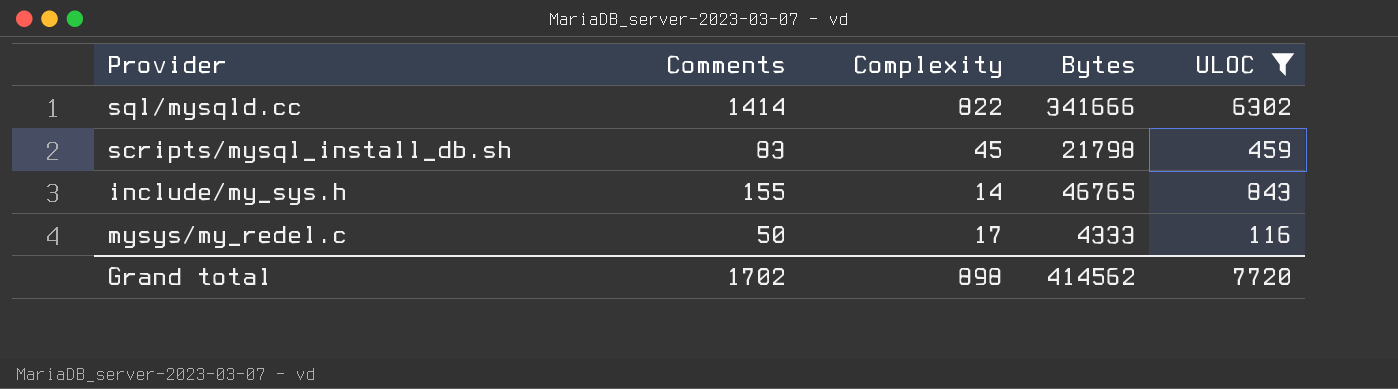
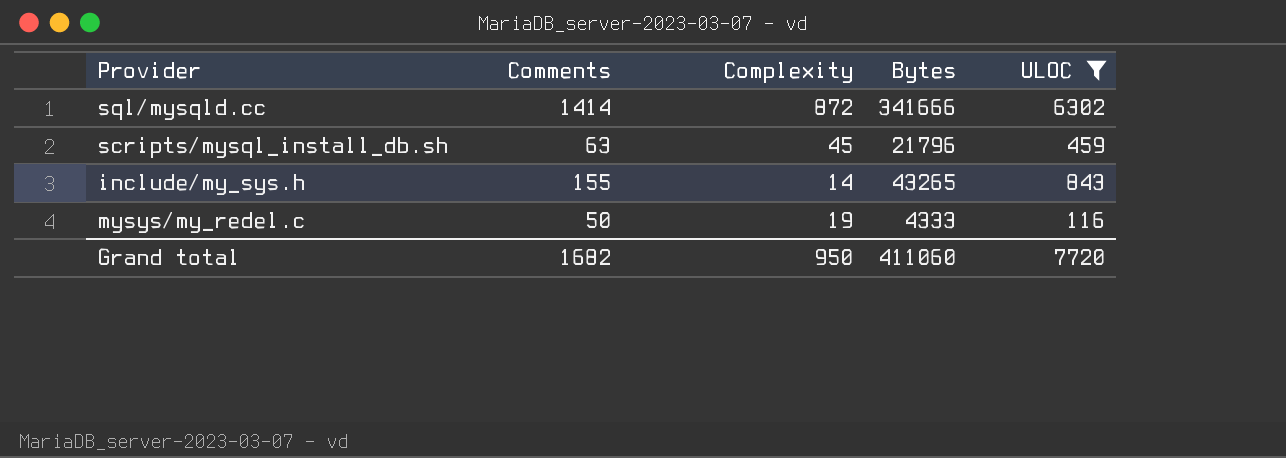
sql/mysqld.cc | Complexity: 822 -> 872
scripts/mysql_install_db.sh | Comments: 83 -> 63
scripts/mysql_install_db.sh | Bytes: 21798 -> 21796
include/my_sys.h | Bytes: 46765 -> 43265
mysys/my_redel.c | Complexity: 17 -> 19
Grand total | Comments: 1702 -> 1682
Grand total | Complexity: 898 -> 950
Grand total | Bytes: 414562 -> 411060

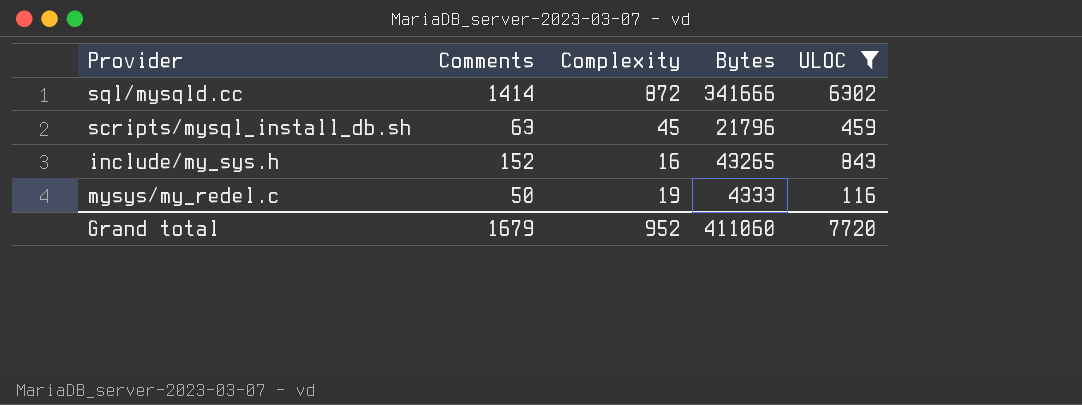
include/my_sys.h | Comments: 155 -> 152
include/my_sys.h | Complexity: 14 -> 16
Grand total | Comments: 1682 -> 1679
Grand total | Complexity: 950 -> 952

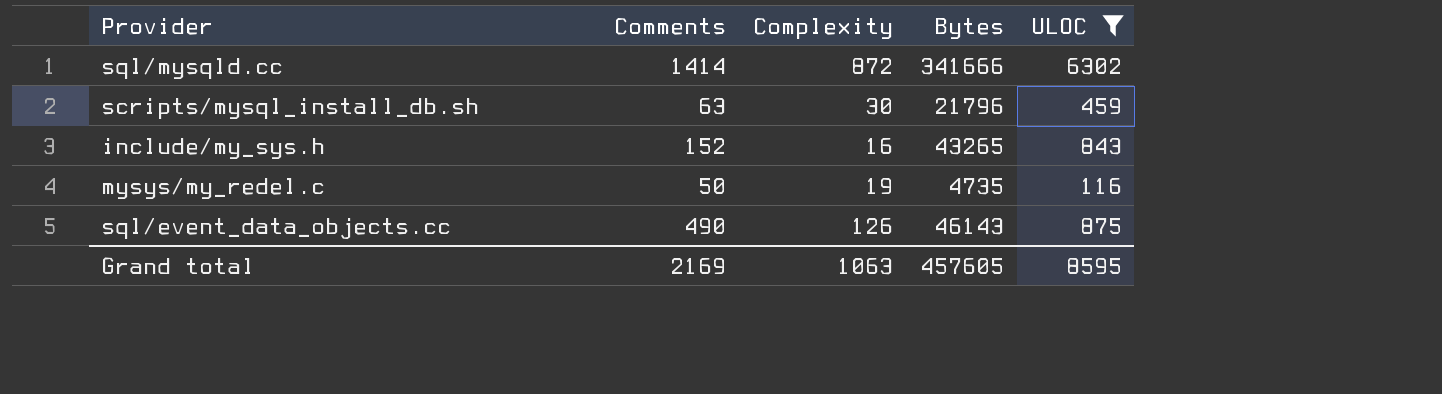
scripts/mysql_install_db.sh | Complexity: 45 -> 30
mysys/my_redel.c | Bytes: 4333 -> 4735
row sql/event_data_objects.cc: none -> 490 | 126 | 46143 | 875
Grand total | Comments: 1679 -> 2169
Grand total | Complexity: 952 -> 1063
Grand total | Bytes: 411060 -> 457605
Grand total | ULOC: 7720 -> 8595

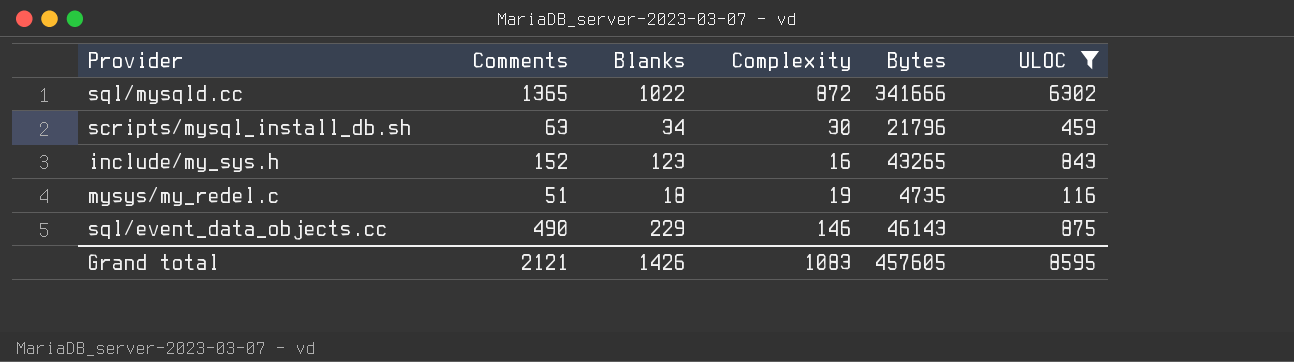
column Blanks | position: none -> 3
sql/mysqld.cc | Comments: 1414 -> 1365
mysys/my_redel.c | Comments: 50 -> 51
sql/event_data_objects.cc | Complexity: 126 -> 146
Grand total | Comments: 2169 -> 2121
Grand total | Complexity: 1063 -> 1083

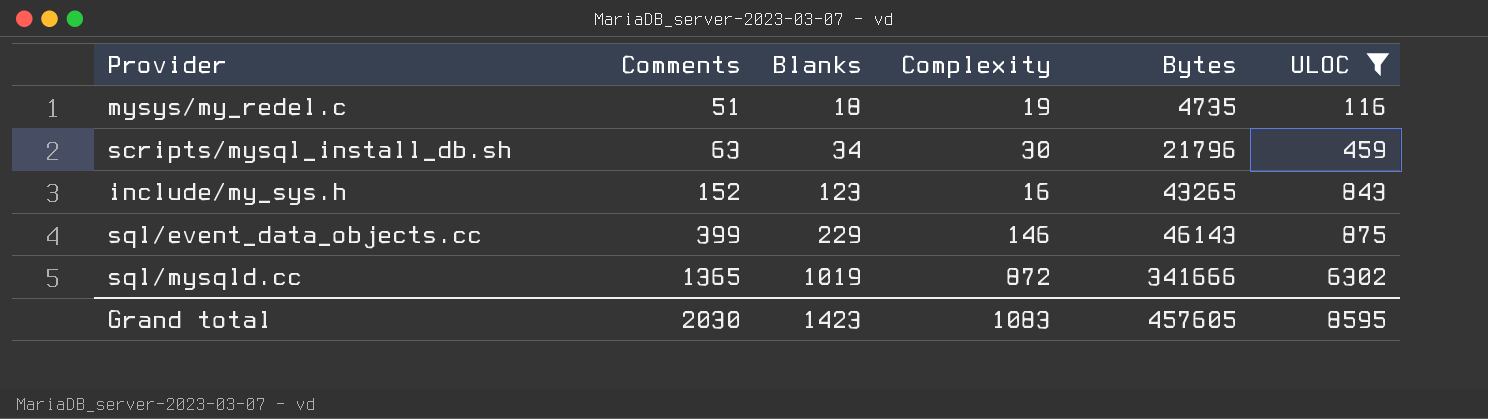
row order: none -> Comments ascending
sql/event_data_objects.cc | Comments: 490 -> 399
sql/mysqld.cc | Blanks: 1022 -> 1019
Grand total | Comments: 2121 -> 2030
Grand total | Blanks: 1426 -> 1423

